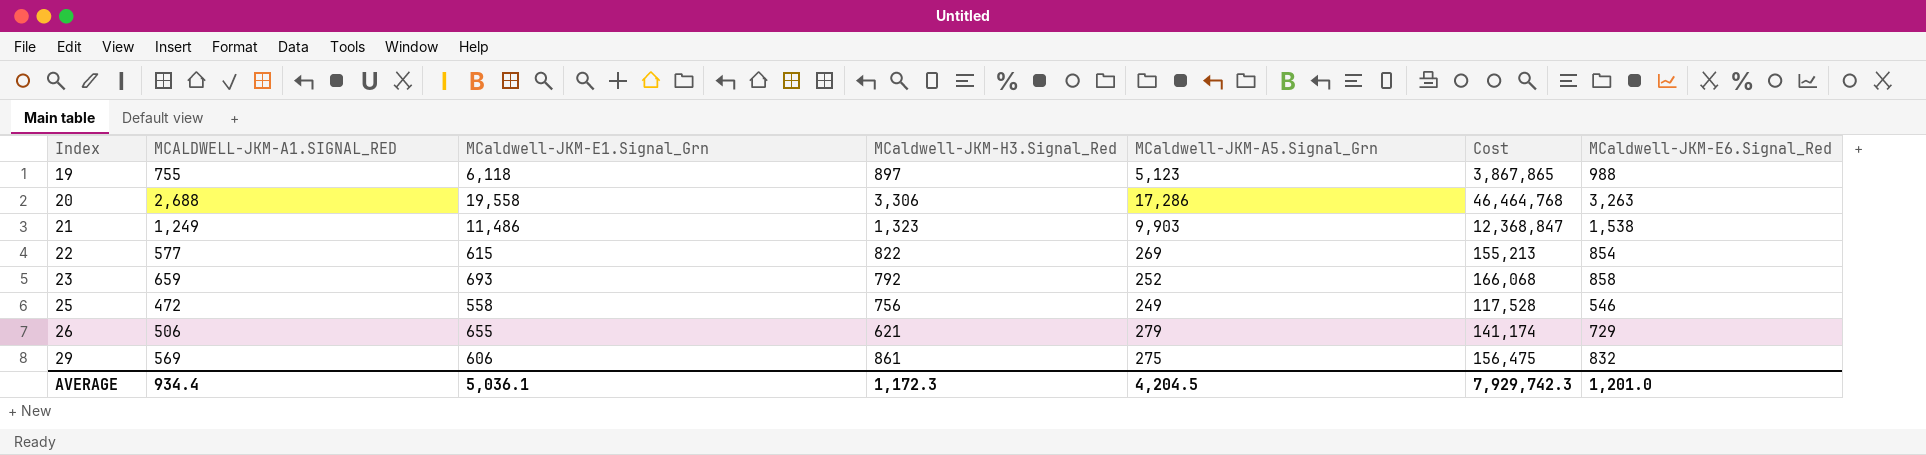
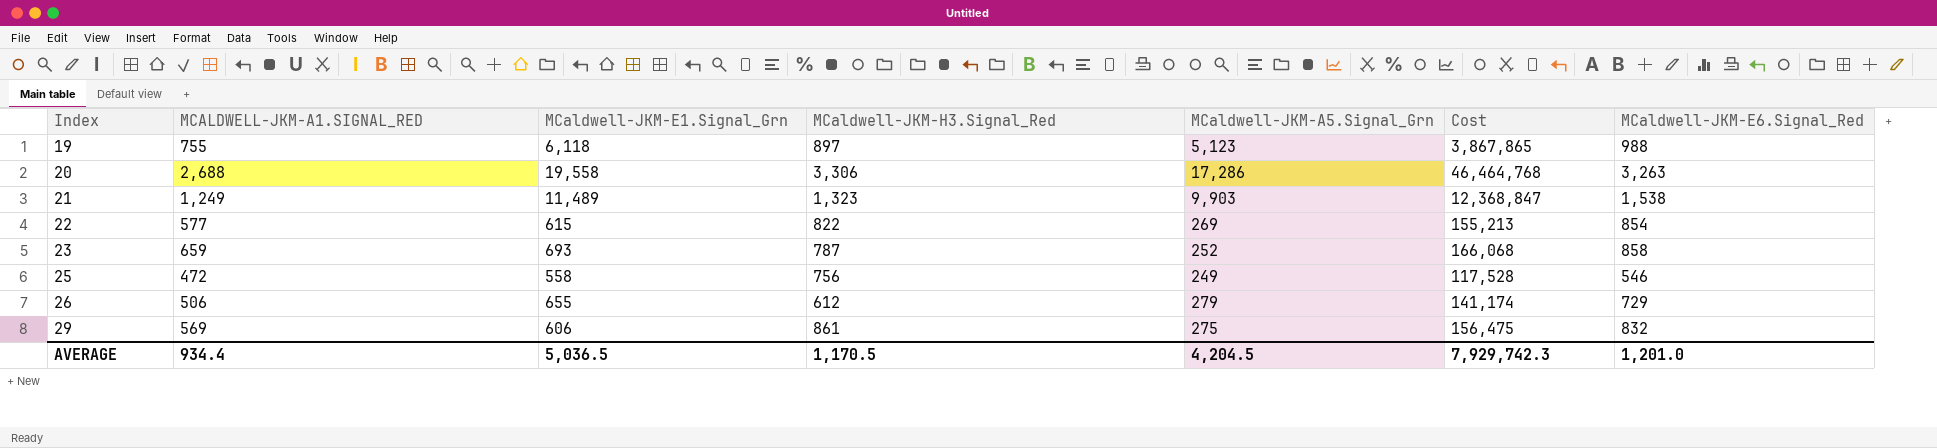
21 | MCaldwell-JKM-E1.Signal_Grn: 11,486 -> 11,489
23 | MCaldwell-JKM-H3.Signal_Red: 792 -> 787
26 | MCaldwell-JKM-H3.Signal_Red: 621 -> 612
AVERAGE | MCaldwell-JKM-E1.Signal_Grn: 5,036.1 -> 5,036.5
AVERAGE | MCaldwell-JKM-H3.Signal_Red: 1,172.3 -> 1,170.5

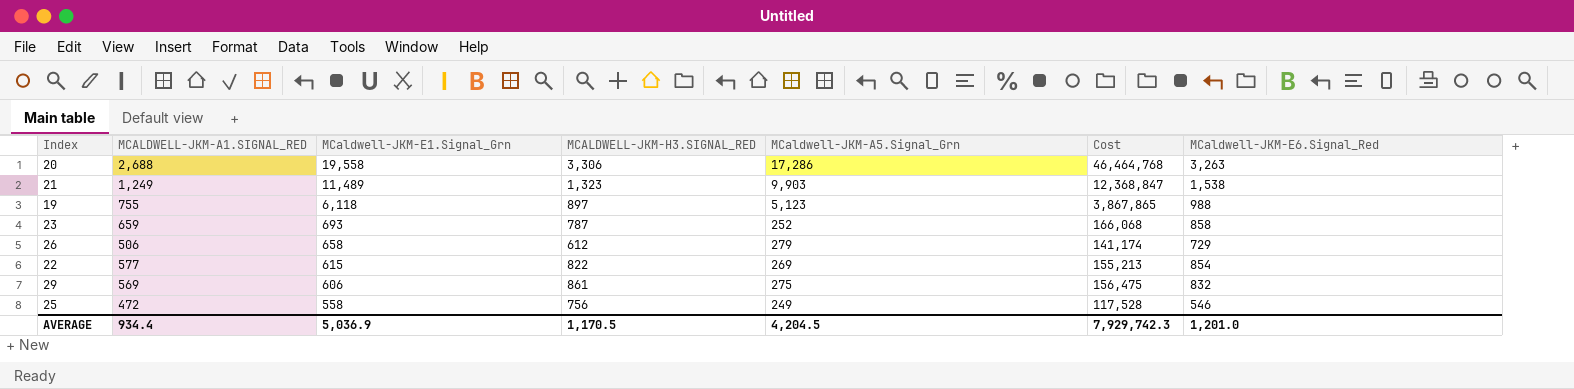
row order: Index ascending -> MCaldwell-JKM-E1.Signal_Grn descending
column name: MCaldwell-JKM-H3.Signal_Red -> MCALDWELL-JKM-H3.SIGNAL_RED
26 | MCaldwell-JKM-E1.Signal_Grn: 655 -> 658
AVERAGE | MCaldwell-JKM-E1.Signal_Grn: 5,036.5 -> 5,036.9

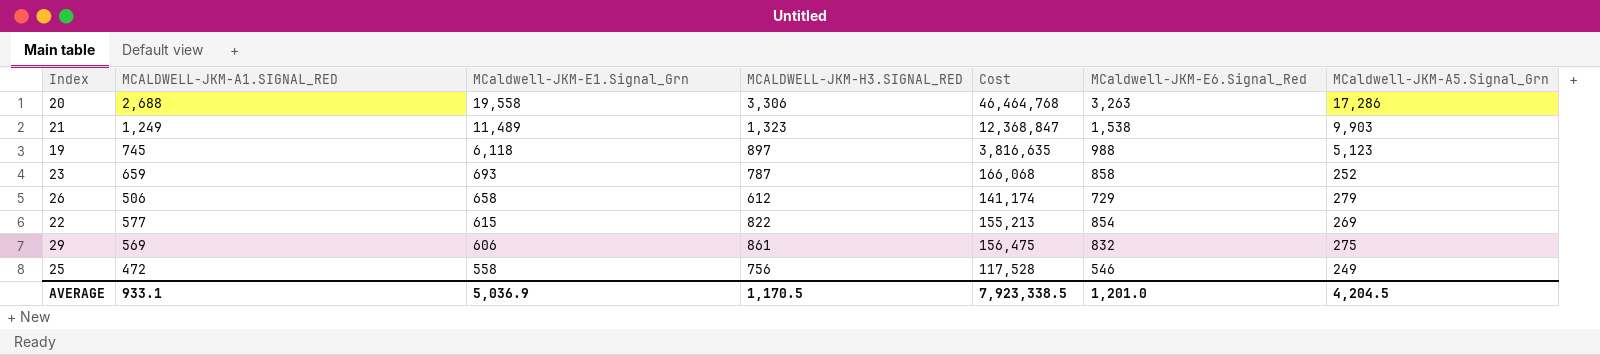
column MCaldwell-JKM-A5.Signal_Grn | position: 5 -> 7
19 | MCALDWELL-JKM-A1.SIGNAL_RED: 755 -> 745
19 | Cost: 3,867,865 -> 3,816,635
AVERAGE | MCALDWELL-JKM-A1.SIGNAL_RED: 934.4 -> 933.1
AVERAGE | Cost: 7,929,742.3 -> 7,923,338.5

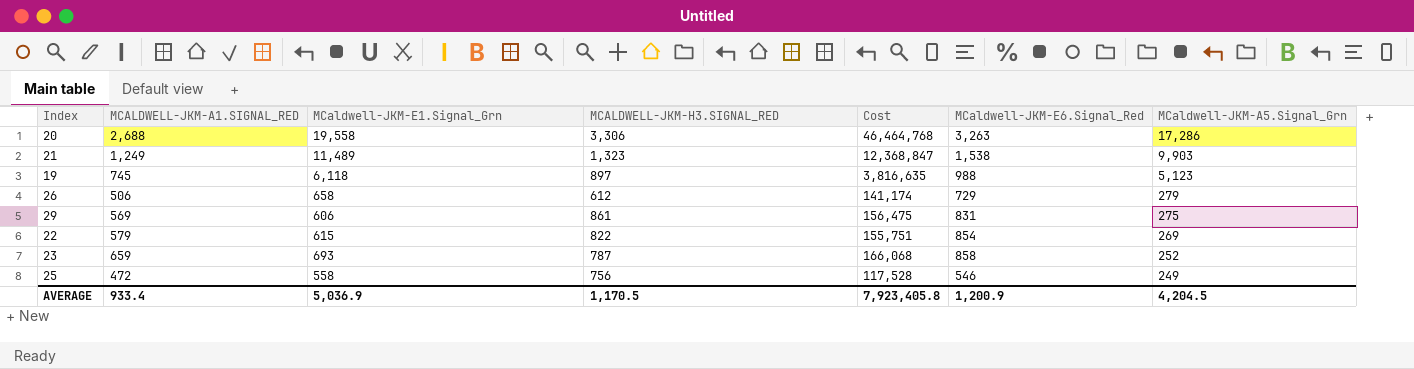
row order: MCaldwell-JKM-E1.Signal_Grn descending -> MCaldwell-JKM-A5.Signal_Grn descending
29 | MCaldwell-JKM-E6.Signal_Red: 832 -> 831
22 | MCALDWELL-JKM-A1.SIGNAL_RED: 577 -> 579
22 | Cost: 155,213 -> 155,751
AVERAGE | MCALDWELL-JKM-A1.SIGNAL_RED: 933.1 -> 933.4
AVERAGE | Cost: 7,923,338.5 -> 7,923,405.8
AVERAGE | MCaldwell-JKM-E6.Signal_Red: 1,201.0 -> 1,200.9

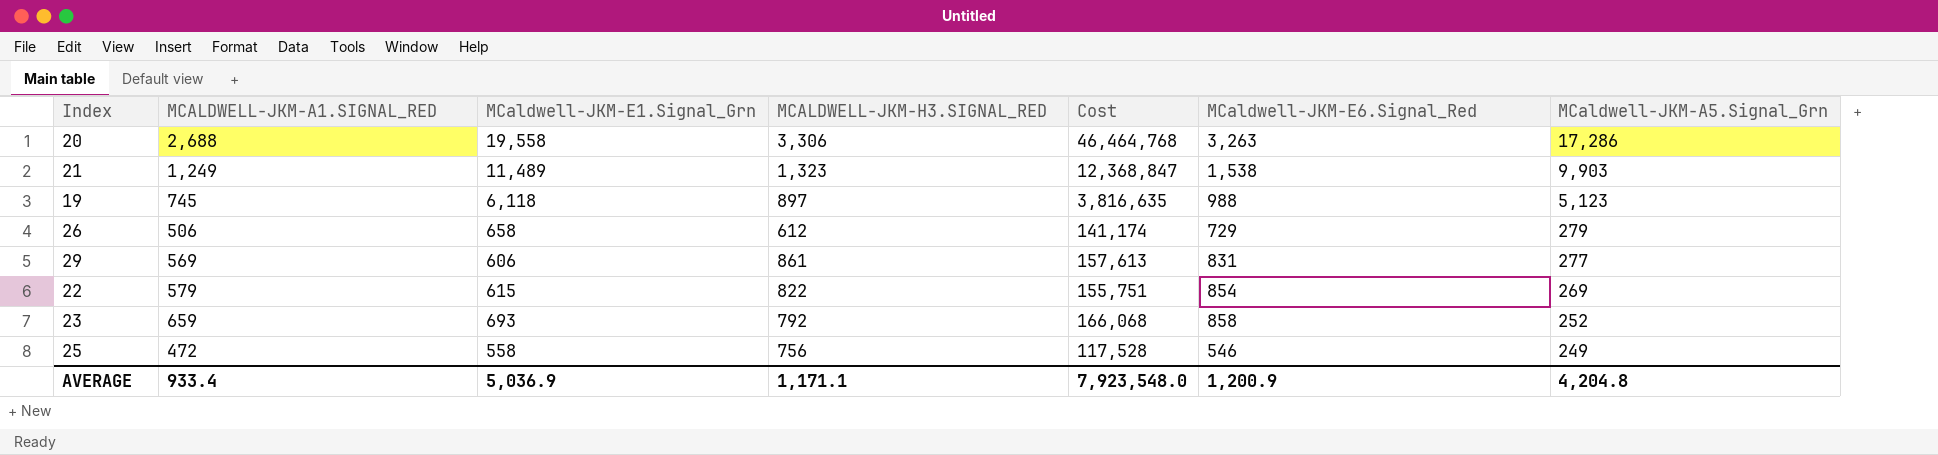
29 | Cost: 156,475 -> 157,613
29 | MCaldwell-JKM-A5.Signal_Grn: 275 -> 277
23 | MCALDWELL-JKM-H3.SIGNAL_RED: 787 -> 792
AVERAGE | MCALDWELL-JKM-H3.SIGNAL_RED: 1,170.5 -> 1,171.1
AVERAGE | Cost: 7,923,405.8 -> 7,923,548.0
AVERAGE | MCaldwell-JKM-A5.Signal_Grn: 4,204.5 -> 4,204.8

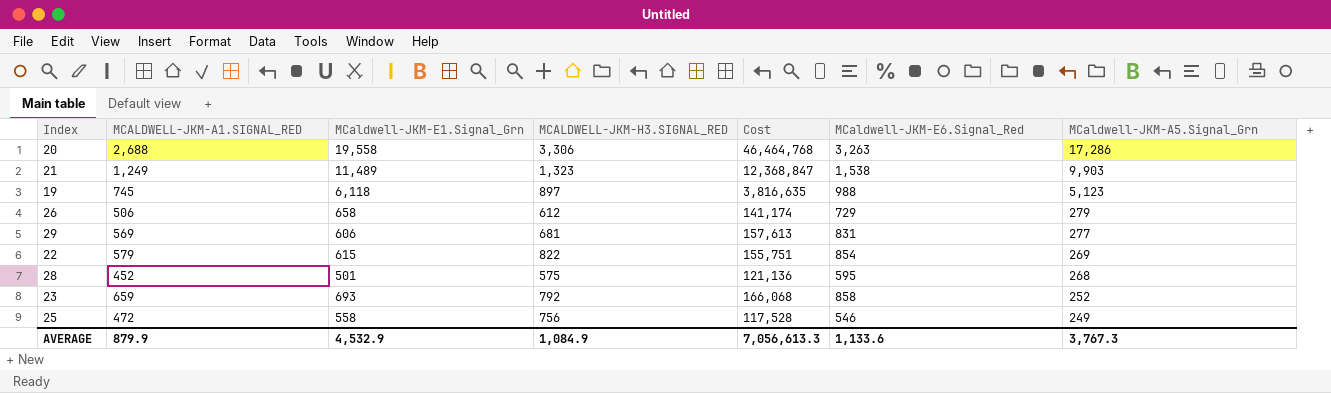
29 | MCALDWELL-JKM-H3.SIGNAL_RED: 861 -> 681
row 28: none -> 452 | 501 | 575 | 121,136 | 595 | 268
AVERAGE | MCALDWELL-JKM-A1.SIGNAL_RED: 933.4 -> 879.9
AVERAGE | MCaldwell-JKM-E1.Signal_Grn: 5,036.9 -> 4,532.9
AVERAGE | MCALDWELL-JKM-H3.SIGNAL_RED: 1,171.1 -> 1,084.9
AVERAGE | Cost: 7,923,548.0 -> 7,056,613.3
AVERAGE | MCaldwell-JKM-E6.Signal_Red: 1,200.9 -> 1,133.6
AVERAGE | MCaldwell-JKM-A5.Signal_Grn: 4,204.8 -> 3,767.3

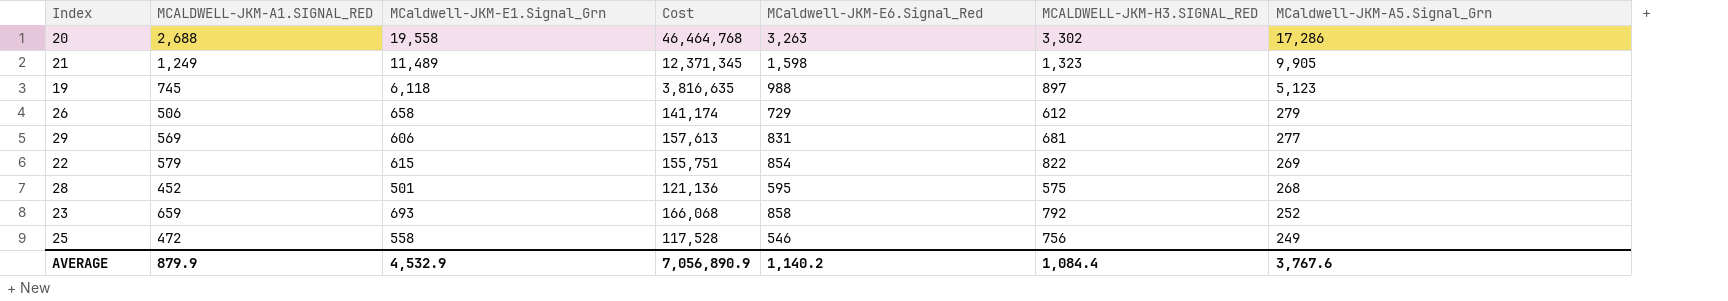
column MCALDWELL-JKM-H3.SIGNAL_RED | position: 4 -> 6
20 | MCALDWELL-JKM-H3.SIGNAL_RED: 3,306 -> 3,302
21 | Cost: 12,368,847 -> 12,371,345
21 | MCaldwell-JKM-E6.Signal_Red: 1,538 -> 1,598
21 | MCaldwell-JKM-A5.Signal_Grn: 9,903 -> 9,905
AVERAGE | Cost: 7,056,613.3 -> 7,056,890.9
AVERAGE | MCaldwell-JKM-E6.Signal_Red: 1,133.6 -> 1,140.2
AVERAGE | MCALDWELL-JKM-H3.SIGNAL_RED: 1,084.9 -> 1,084.4
AVERAGE | MCaldwell-JKM-A5.Signal_Grn: 3,767.3 -> 3,767.6

